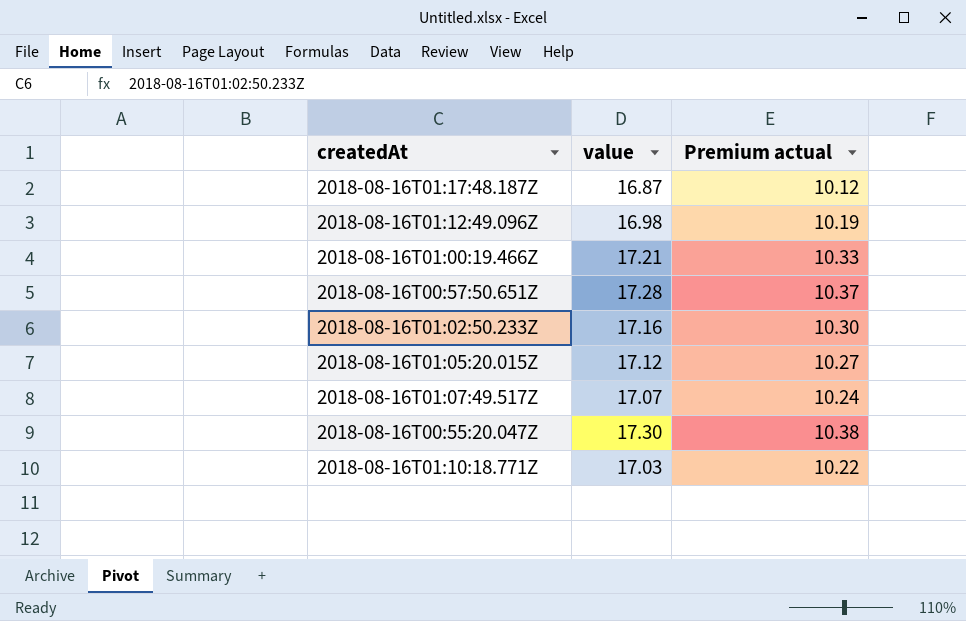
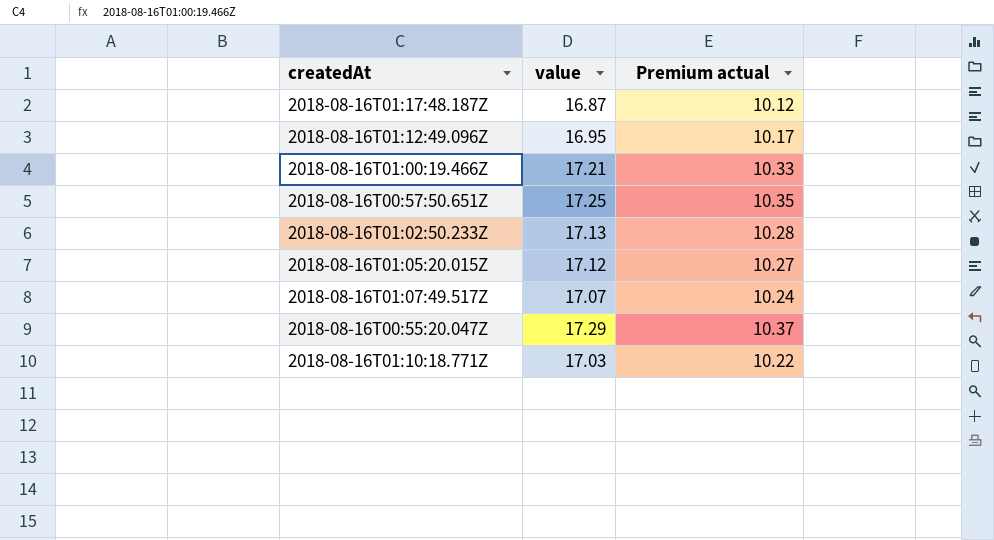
2018-08-16T01:12:49.096Z | value: 16.98 -> 16.95
2018-08-16T01:12:49.096Z | Premium actual: 10.19 -> 10.17
2018-08-16T00:57:50.651Z | value: 17.28 -> 17.25
2018-08-16T00:57:50.651Z | Premium actual: 10.37 -> 10.35
2018-08-16T01:02:50.233Z | value: 17.16 -> 17.13
2018-08-16T01:02:50.233Z | Premium actual: 10.30 -> 10.28
2018-08-16T00:55:20.047Z | value: 17.30 -> 17.29
2018-08-16T00:55:20.047Z | Premium actual: 10.38 -> 10.37

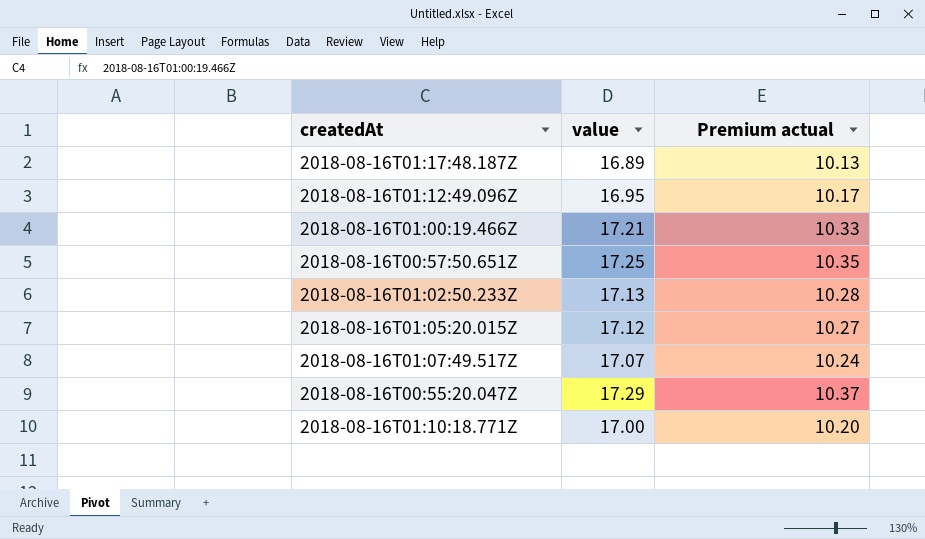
2018-08-16T01:17:48.187Z | value: 16.87 -> 16.89
2018-08-16T01:17:48.187Z | Premium actual: 10.12 -> 10.13
2018-08-16T01:10:18.771Z | value: 17.03 -> 17.00
2018-08-16T01:10:18.771Z | Premium actual: 10.22 -> 10.20

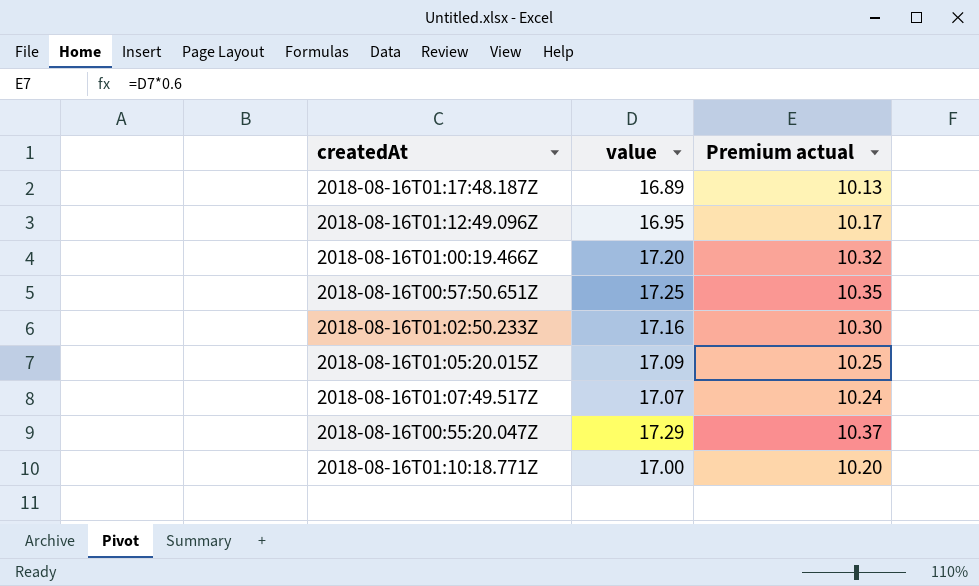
2018-08-16T01:00:19.466Z | value: 17.21 -> 17.20
2018-08-16T01:00:19.466Z | Premium actual: 10.33 -> 10.32
2018-08-16T01:02:50.233Z | value: 17.13 -> 17.16
2018-08-16T01:02:50.233Z | Premium actual: 10.28 -> 10.30
2018-08-16T01:05:20.015Z | value: 17.12 -> 17.09
2018-08-16T01:05:20.015Z | Premium actual: 10.27 -> 10.25

